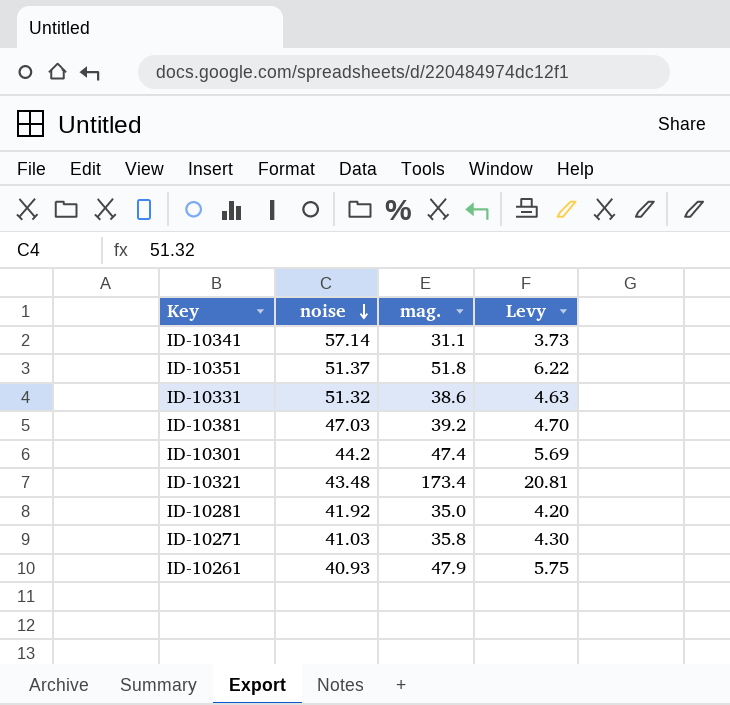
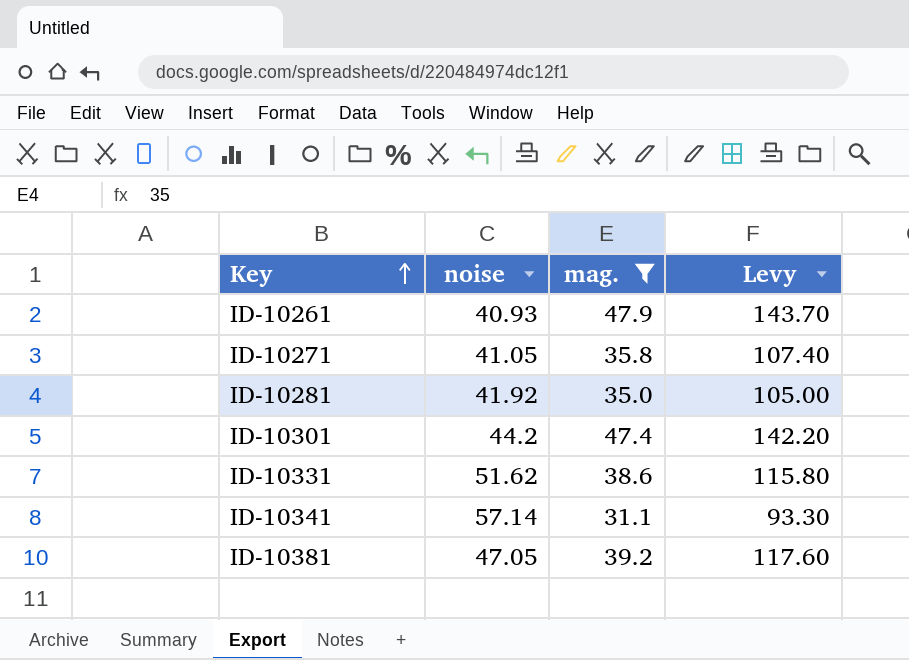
filter: none -> mag. <= 47.9
row order: noise descending -> Key ascending
column Levy | formula: [mag.] * 0.12 -> [mag.] * 3
ID-10271 | noise: 41.03 -> 41.05
ID-10331 | noise: 51.32 -> 51.62
ID-10381 | noise: 47.03 -> 47.05

